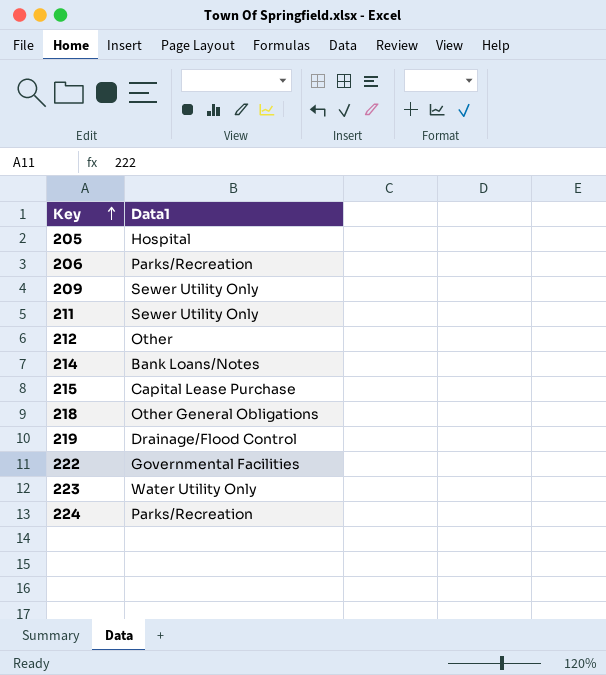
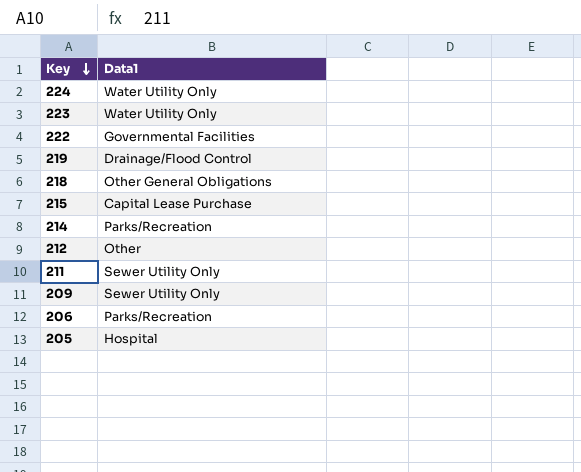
row order: Key ascending -> Key descending
224 | Data1: Parks/Recreation -> Water Utility Only
214 | Data1: Bank Loans/Notes -> Parks/Recreation

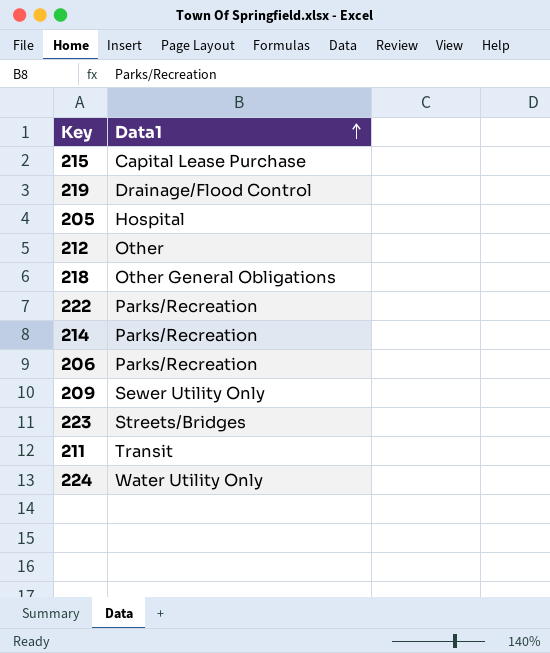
row order: Key descending -> Data1 ascending
222 | Data1: Governmental Facilities -> Parks/Recreation
223 | Data1: Water Utility Only -> Streets/Bridges
211 | Data1: Sewer Utility Only -> Transit

